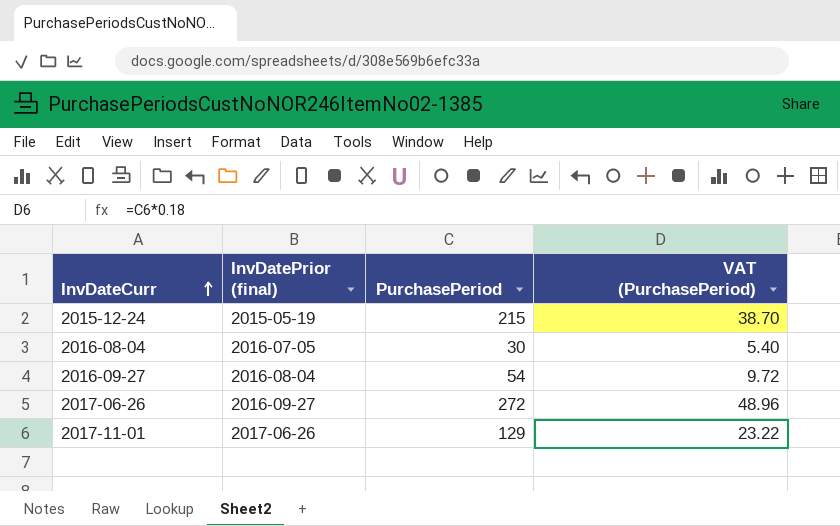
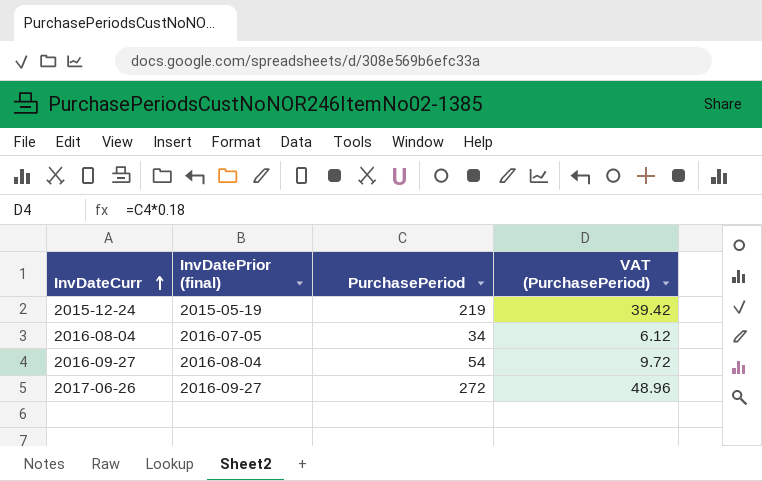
row 2017-11-01: 2017-06-26 | 129 | 23.22 -> none
2015-12-24 | PurchasePeriod: 215 -> 219
2015-12-24 | VAT (PurchasePeriod): 38.70 -> 39.42
2016-08-04 | PurchasePeriod: 30 -> 34
2016-08-04 | VAT (PurchasePeriod): 5.40 -> 6.12

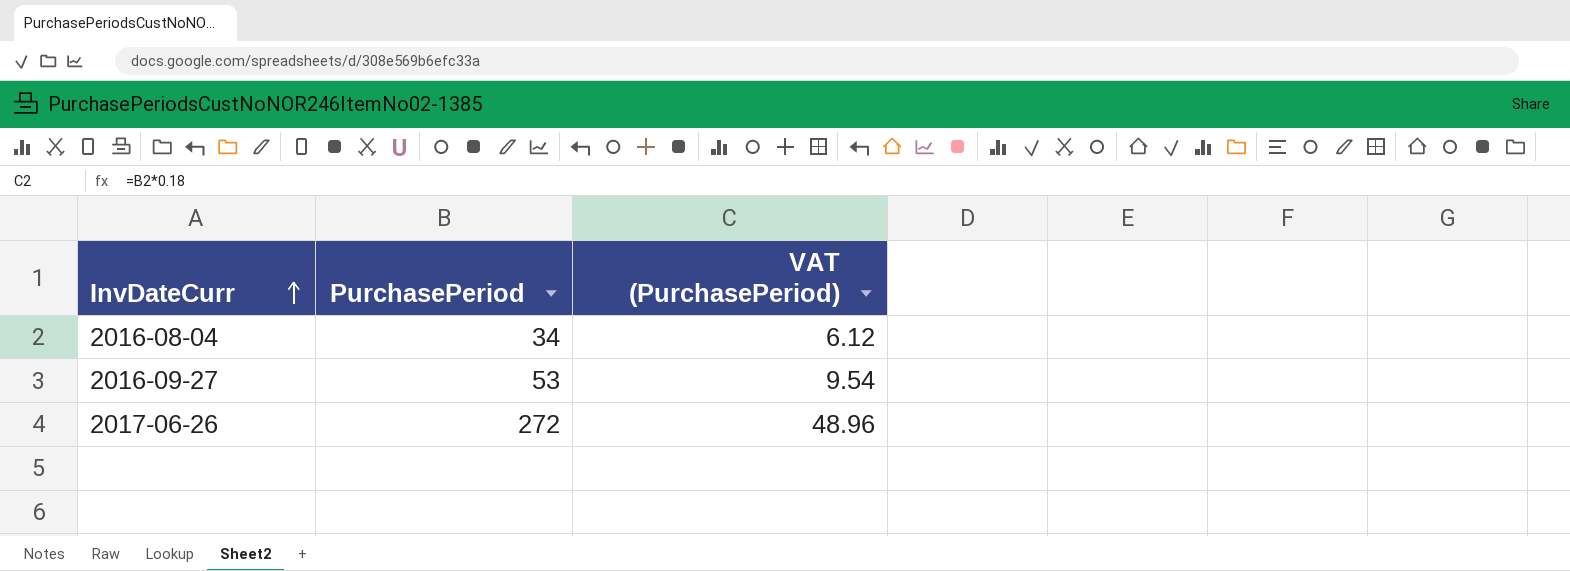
column InvDatePrior (final) | position: 2 -> none
row 2015-12-24: 2015-05-19 | 219 | 39.42 -> none
2016-09-27 | PurchasePeriod: 54 -> 53
2016-09-27 | VAT (PurchasePeriod): 9.72 -> 9.54

